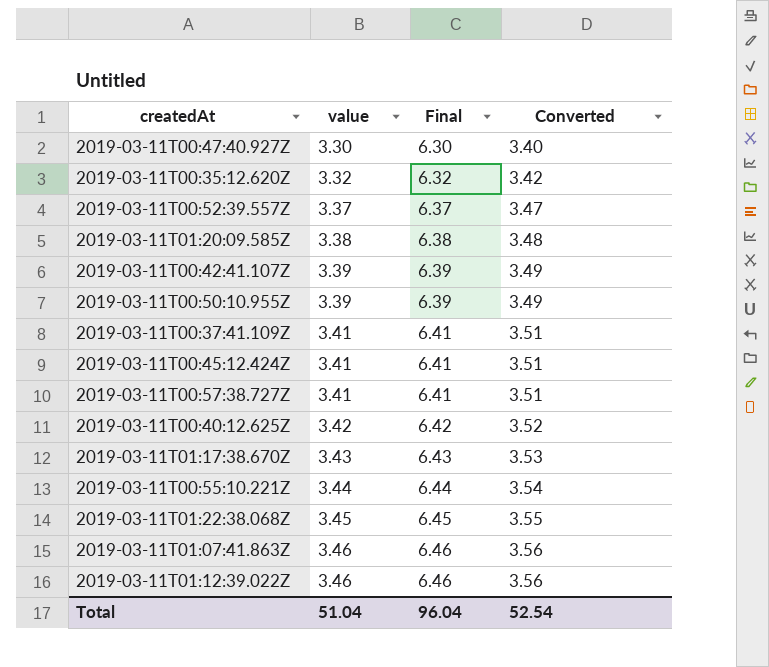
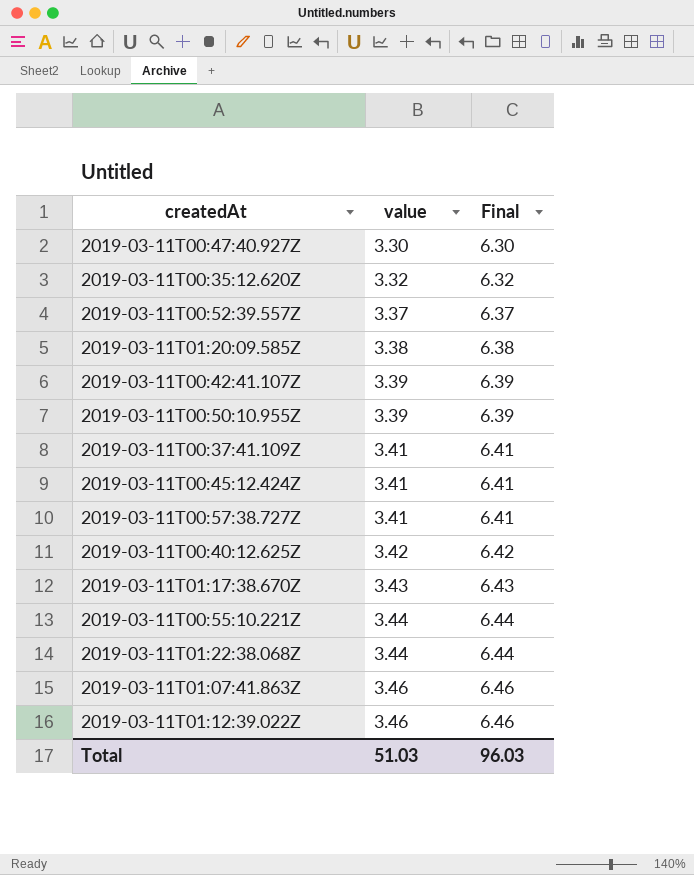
column Converted | formula: [value] * 1.03 -> none
2019-03-11T01:22:38.068Z | value: 3.45 -> 3.44
2019-03-11T01:22:38.068Z | Final: 6.45 -> 6.44
Total | value: 51.04 -> 51.03
Total | Final: 96.04 -> 96.03

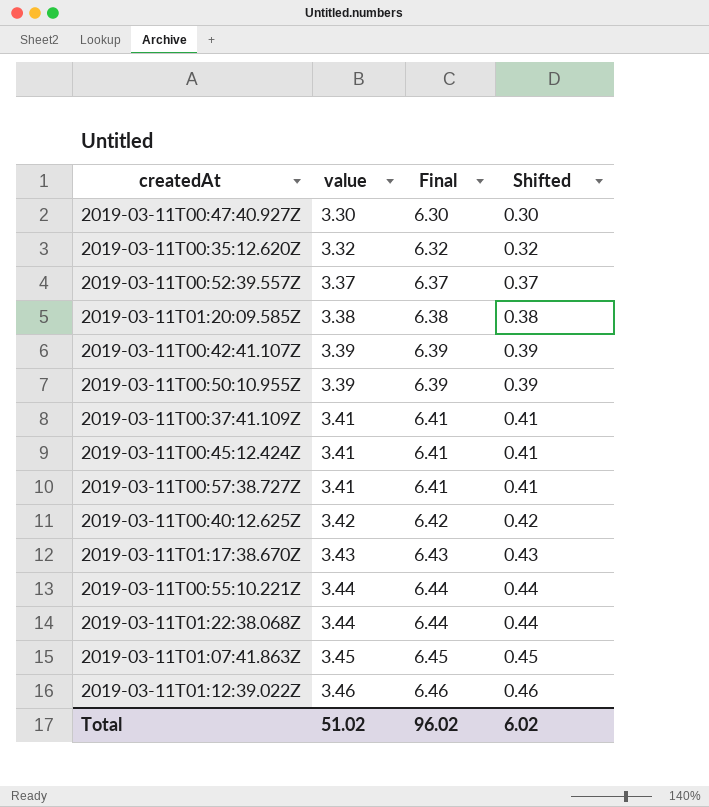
column Shifted | formula: none -> [value] - 3
2019-03-11T01:07:41.863Z | value: 3.46 -> 3.45
2019-03-11T01:07:41.863Z | Final: 6.46 -> 6.45
Total | value: 51.03 -> 51.02
Total | Final: 96.03 -> 96.02

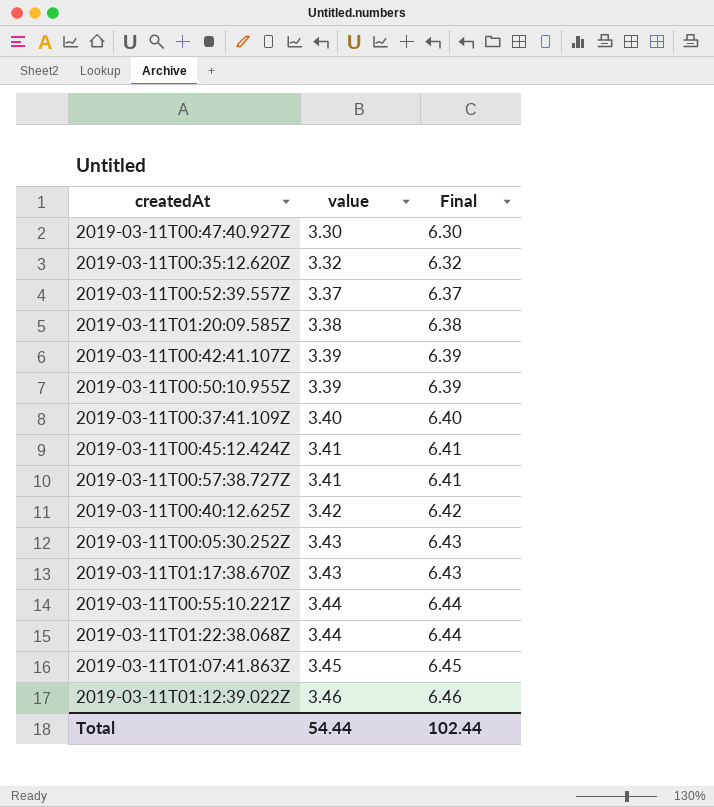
column Shifted | formula: [value] - 3 -> none
2019-03-11T00:37:41.109Z | value: 3.41 -> 3.40
2019-03-11T00:37:41.109Z | Final: 6.41 -> 6.40
row 2019-03-11T00:05:30.252Z: none -> 3.43 | 6.43
Total | value: 51.02 -> 54.44
Total | Final: 96.02 -> 102.44

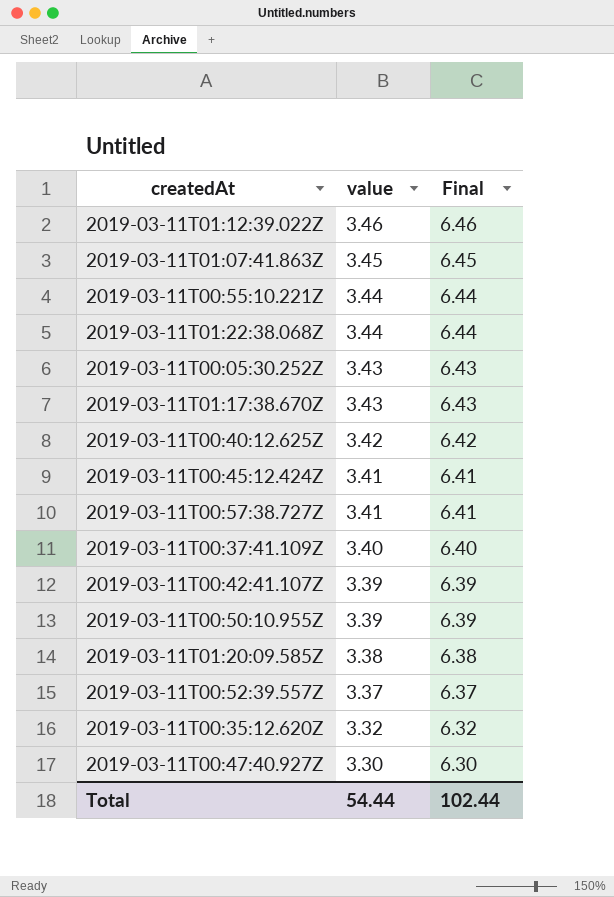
row order: value ascending -> value descending

